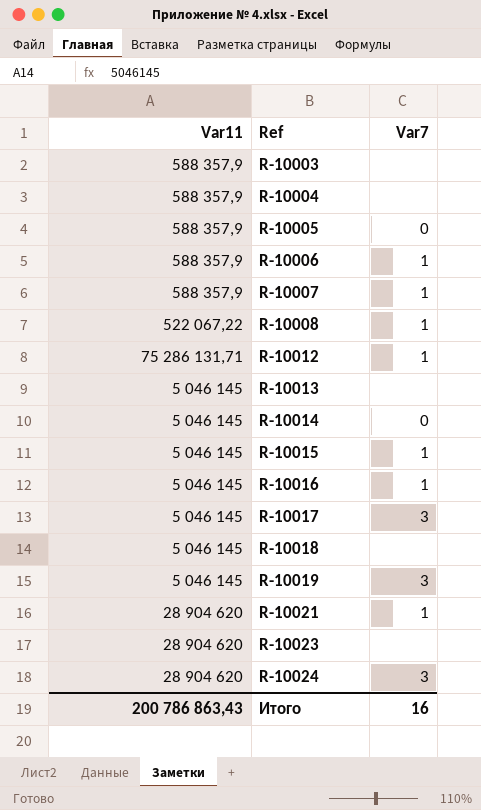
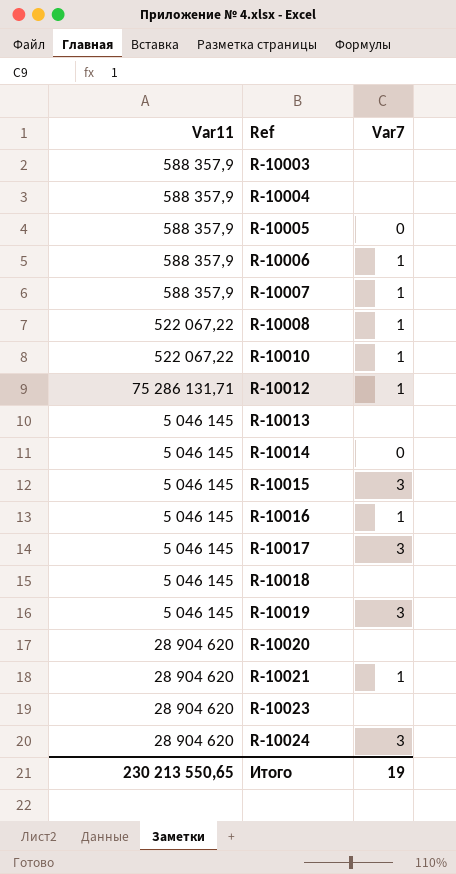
row R-10010: none -> 522 067,22 | 1
R-10015 | Var7: 1 -> 3
row R-10020: none -> 28 904 620 | none
Итого | Var11: 200 786 863,43 -> 230 213 550,65
Итого | Var7: 16 -> 19

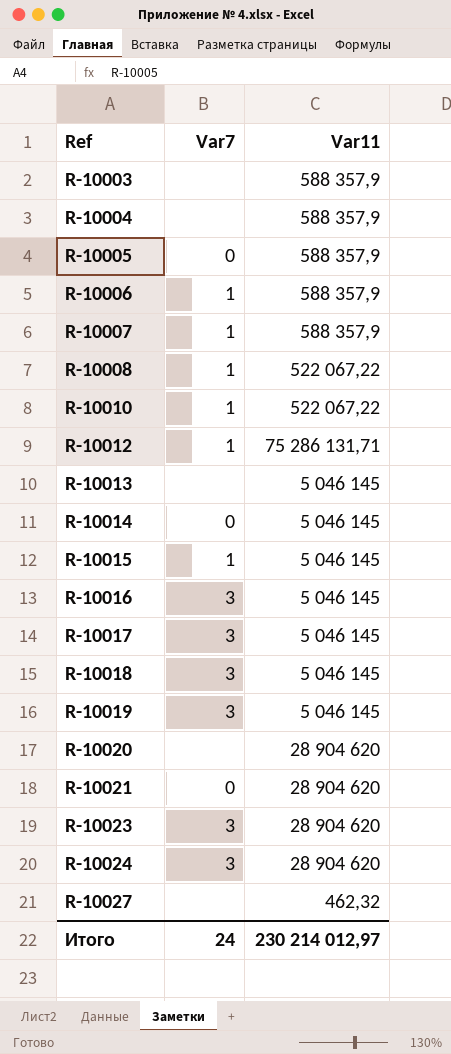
column Var11 | position: 1 -> 3
R-10015 | Var7: 3 -> 1
R-10016 | Var7: 1 -> 3
R-10018 | Var7: none -> 3
R-10021 | Var7: 1 -> 0
R-10023 | Var7: none -> 3
row R-10027: none -> none | 462,32
Итого | Var7: 19 -> 24
Итого | Var11: 230 213 550,65 -> 230 214 012,97

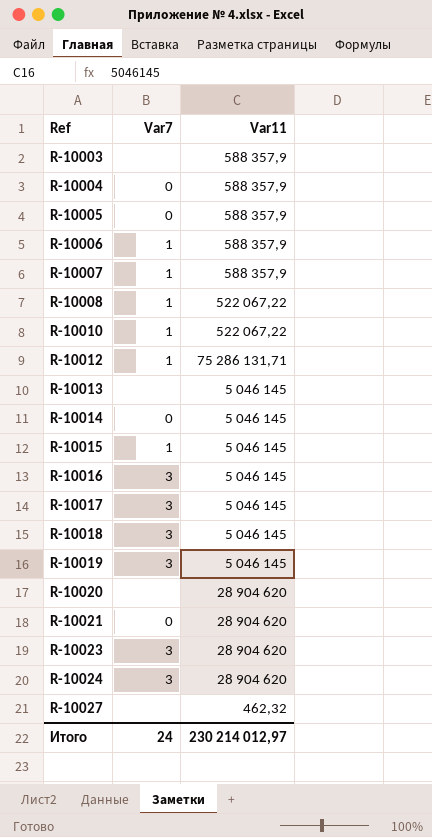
R-10004 | Var7: none -> 0

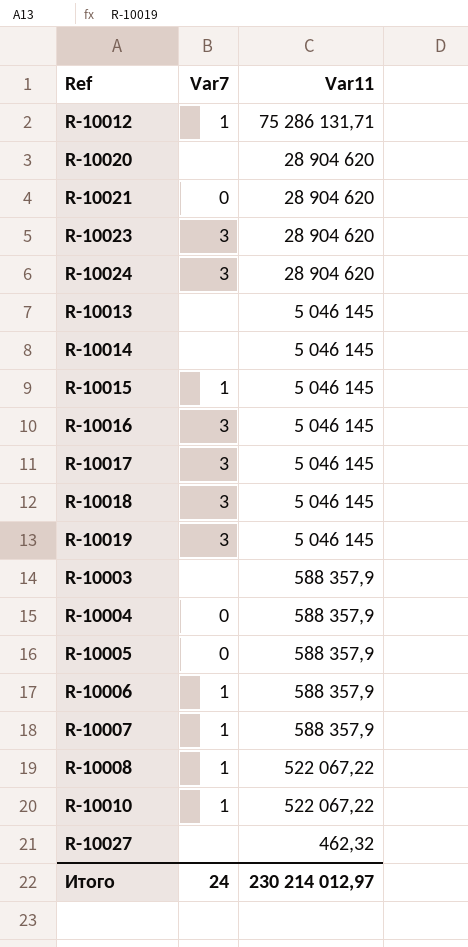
row order: Ref ascending -> Var11 descending
R-10014 | Var7: 0 -> none

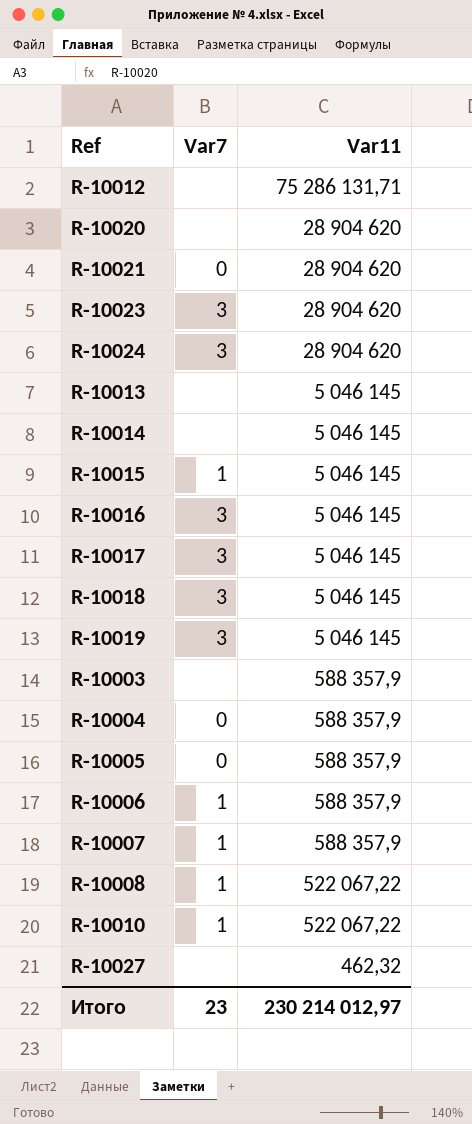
R-10012 | Var7: 1 -> none
Итого | Var7: 24 -> 23

